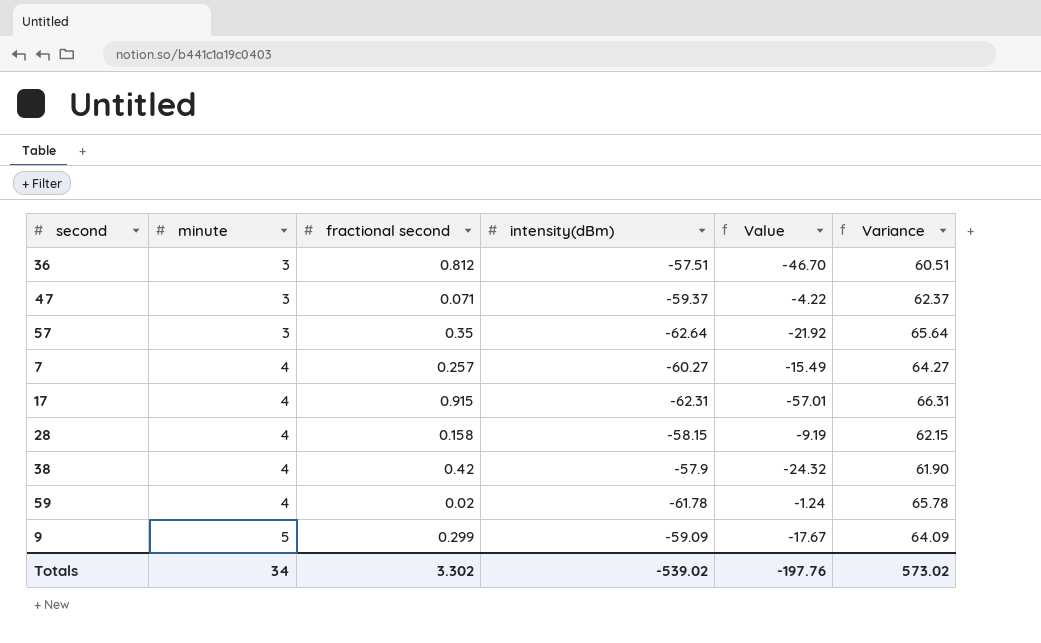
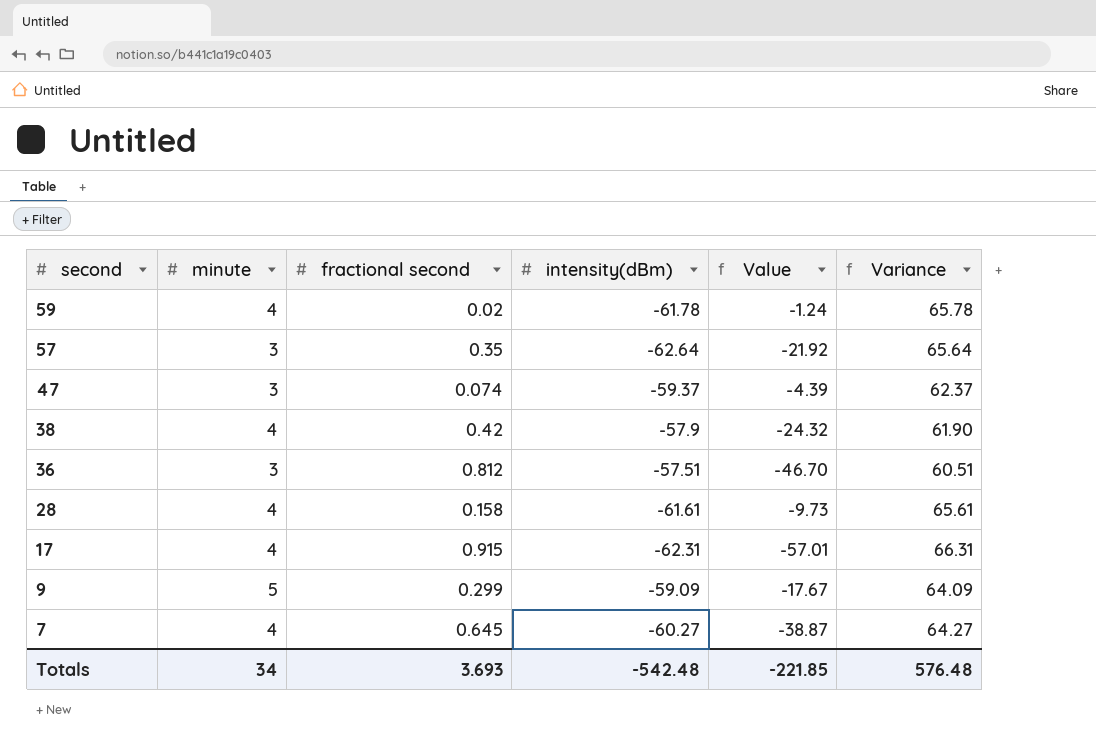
row order: minute ascending -> second descending
47 | fractional second: 0.071 -> 0.074
47 | Value: -4.22 -> -4.39
28 | intensity(dBm): -58.15 -> -61.61
28 | Value: -9.19 -> -9.73
28 | Variance: 62.15 -> 65.61
7 | fractional second: 0.257 -> 0.645
7 | Value: -15.49 -> -38.87
Totals | fractional second: 3.302 -> 3.693
Totals | intensity(dBm): -539.02 -> -542.48
Totals | Value: -197.76 -> -221.85
Totals | Variance: 573.02 -> 576.48

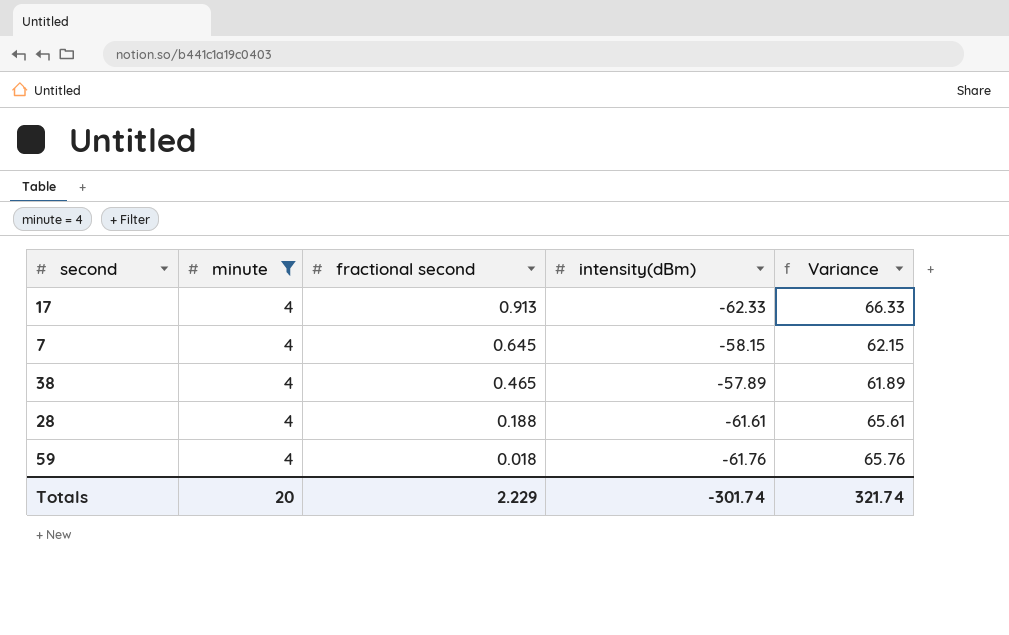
filter: none -> minute = 4
row order: second descending -> fractional second descending
column Value | formula: [fractional second] * [intensity(dBm)] -> none
17 | fractional second: 0.915 -> 0.913
17 | intensity(dBm): -62.31 -> -62.33
17 | Variance: 66.31 -> 66.33
7 | intensity(dBm): -60.27 -> -58.15
7 | Variance: 64.27 -> 62.15
38 | fractional second: 0.42 -> 0.465
38 | intensity(dBm): -57.9 -> -57.89
38 | Variance: 61.90 -> 61.89
28 | fractional second: 0.158 -> 0.188
59 | fractional second: 0.02 -> 0.018
59 | intensity(dBm): -61.78 -> -61.76
59 | Variance: 65.78 -> 65.76
Totals | minute: 34 -> 20
Totals | fractional second: 3.693 -> 2.229
Totals | intensity(dBm): -542.48 -> -301.74
Totals | Variance: 576.48 -> 321.74

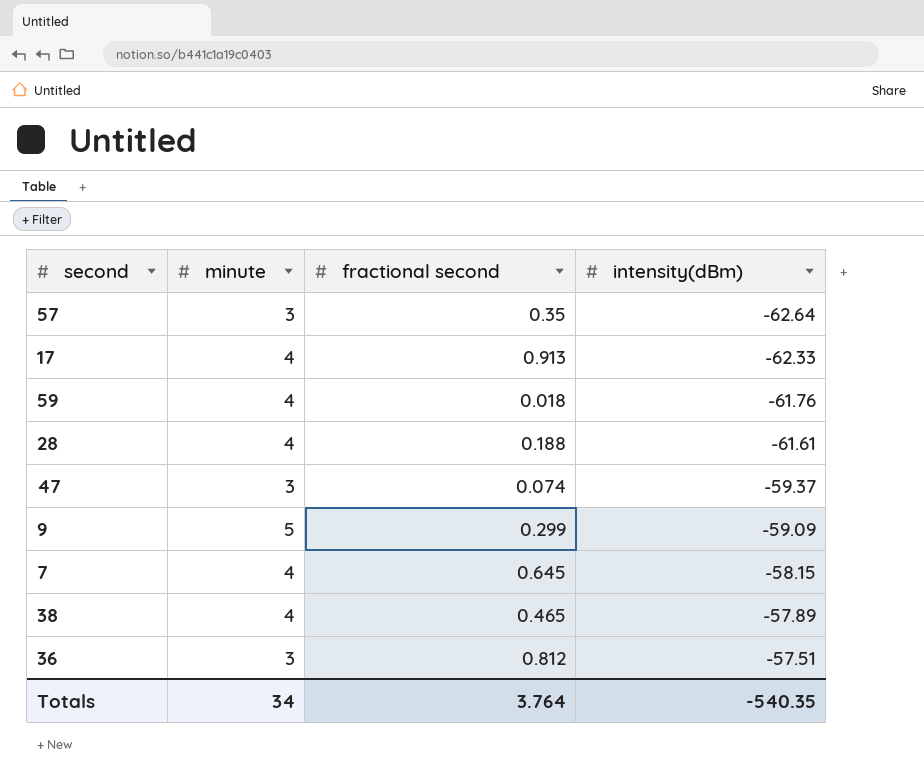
filter: minute = 4 -> none
row order: fractional second descending -> intensity(dBm) ascending
column Variance | formula: [minute] - [intensity(dBm)] -> none
Totals | minute: 20 -> 34
Totals | fractional second: 2.229 -> 3.764
Totals | intensity(dBm): -301.74 -> -540.35

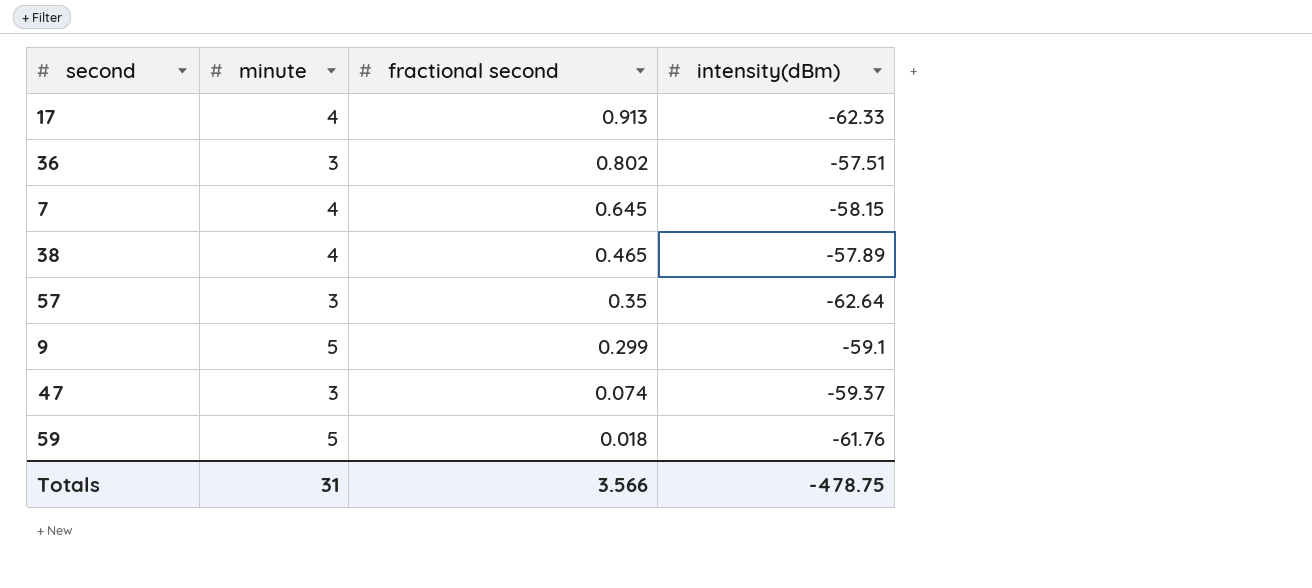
row order: intensity(dBm) ascending -> fractional second descending
row 28: 4 | 0.188 | -61.61 -> none
36 | fractional second: 0.812 -> 0.802
9 | intensity(dBm): -59.09 -> -59.1
59 | minute: 4 -> 5
Totals | minute: 34 -> 31
Totals | fractional second: 3.764 -> 3.566
Totals | intensity(dBm): -540.35 -> -478.75

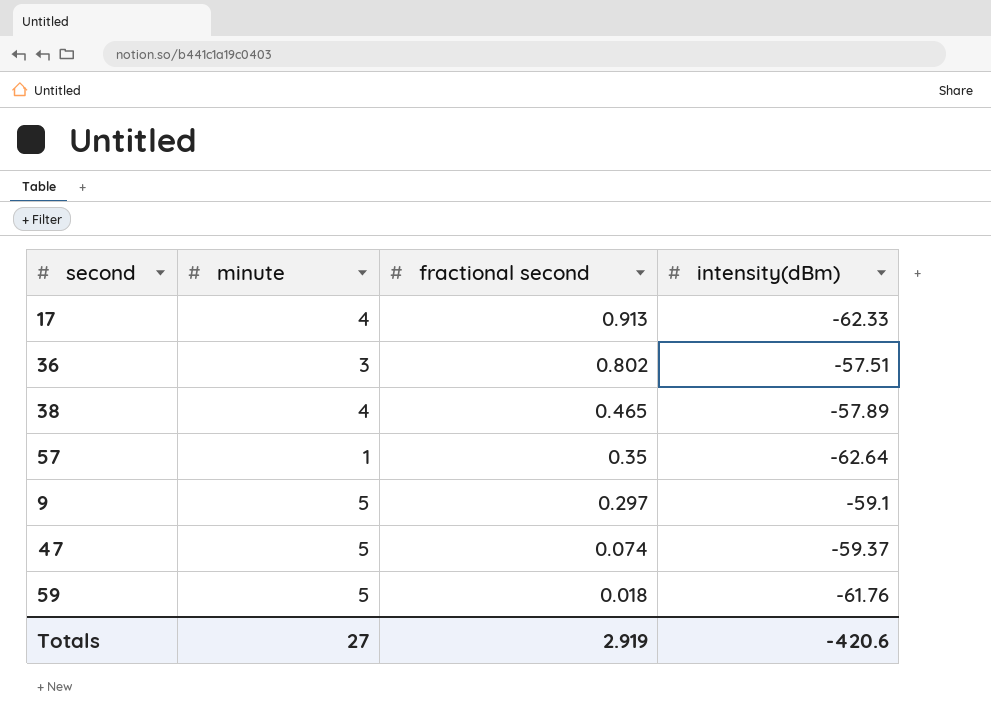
row 7: 4 | 0.645 | -58.15 -> none
57 | minute: 3 -> 1
9 | fractional second: 0.299 -> 0.297
47 | minute: 3 -> 5
Totals | minute: 31 -> 27
Totals | fractional second: 3.566 -> 2.919
Totals | intensity(dBm): -478.75 -> -420.6

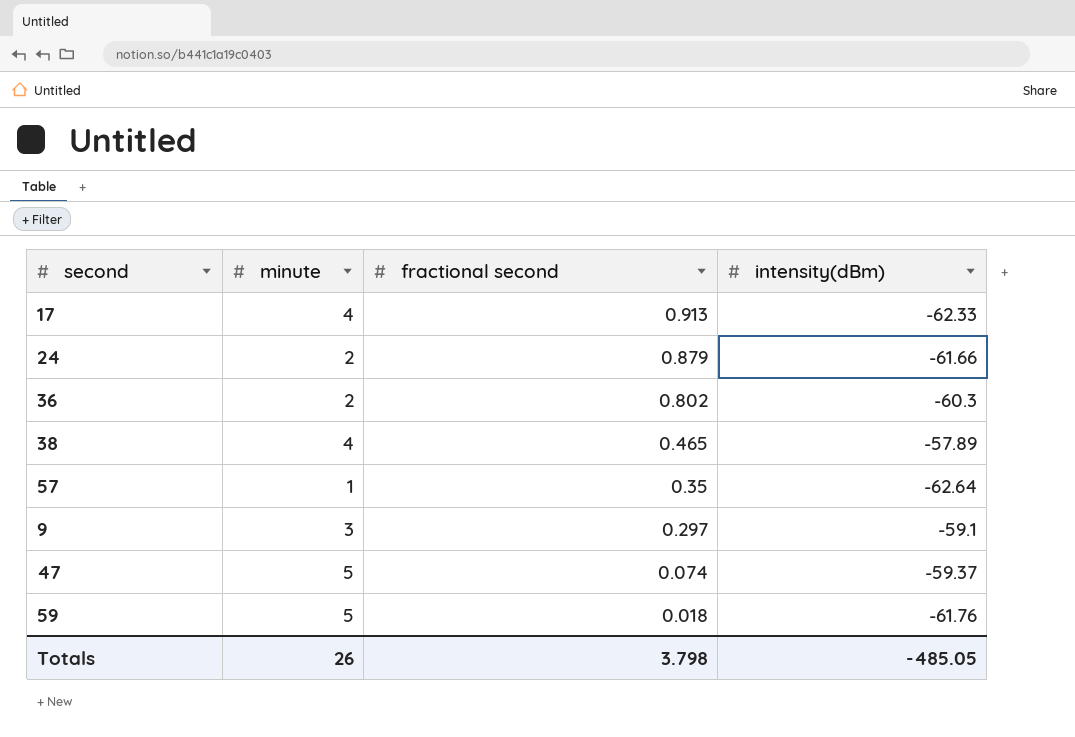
row 24: none -> 2 | 0.879 | -61.66
36 | minute: 3 -> 2
36 | intensity(dBm): -57.51 -> -60.3
9 | minute: 5 -> 3
Totals | minute: 27 -> 26
Totals | fractional second: 2.919 -> 3.798
Totals | intensity(dBm): -420.6 -> -485.05

